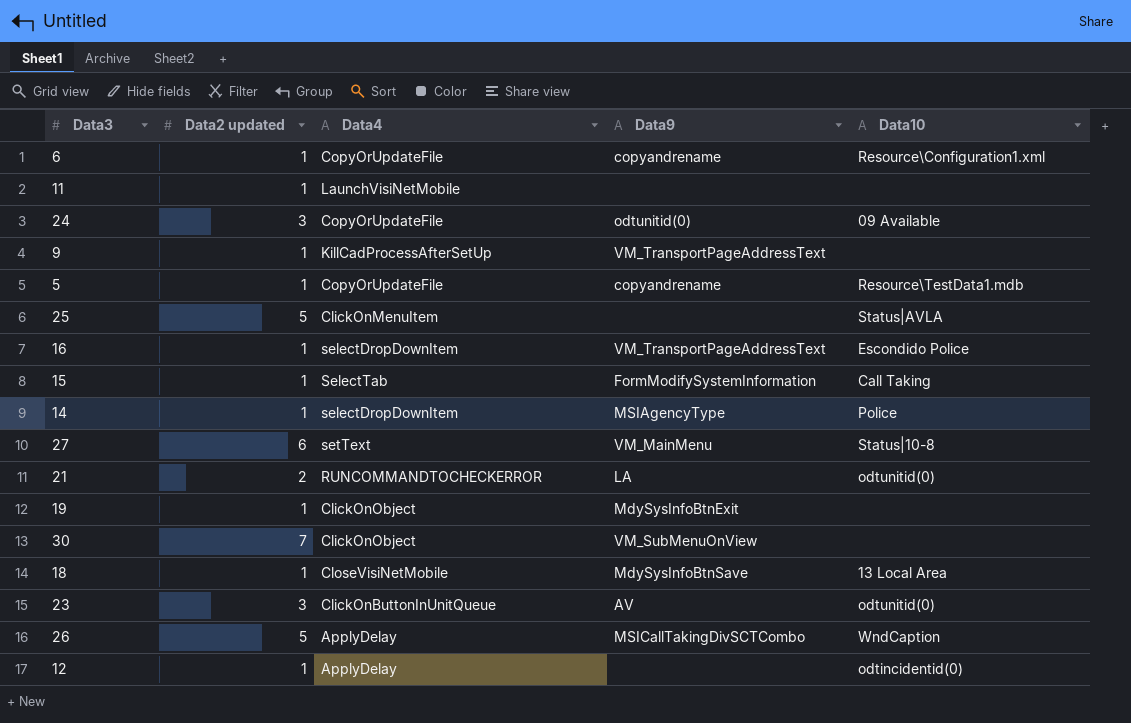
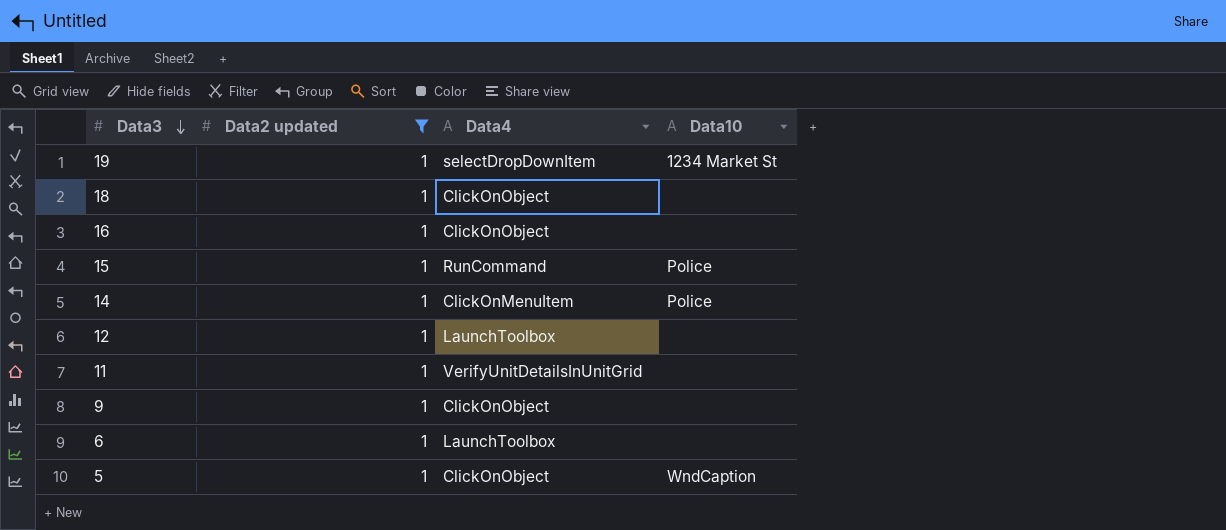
filter: none -> Data2 updated = 1
row order: none -> Data3 descending
column Data9 | position: 4 -> none
19 | Data4: ClickOnObject -> selectDropDownItem
19 | Data10: none -> 1234 Market St
18 | Data4: CloseVisiNetMobile -> ClickOnObject
18 | Data10: 13 Local Area -> none
16 | Data4: selectDropDownItem -> ClickOnObject
16 | Data10: Escondido Police -> none
15 | Data4: SelectTab -> RunCommand
15 | Data10: Call Taking -> Police
14 | Data4: selectDropDownItem -> ClickOnMenuItem
12 | Data4: ApplyDelay -> LaunchToolbox
12 | Data10: odtincidentid(0) -> none
11 | Data4: LaunchVisiNetMobile -> VerifyUnitDetailsInUnitGrid
9 | Data4: KillCadProcessAfterSetUp -> ClickOnObject
6 | Data4: CopyOrUpdateFile -> LaunchToolbox
6 | Data10: Resource\Configuration1.xml -> none
5 | Data4: CopyOrUpdateFile -> ClickOnObject
5 | Data10: Resource\TestData1.mdb -> WndCaption

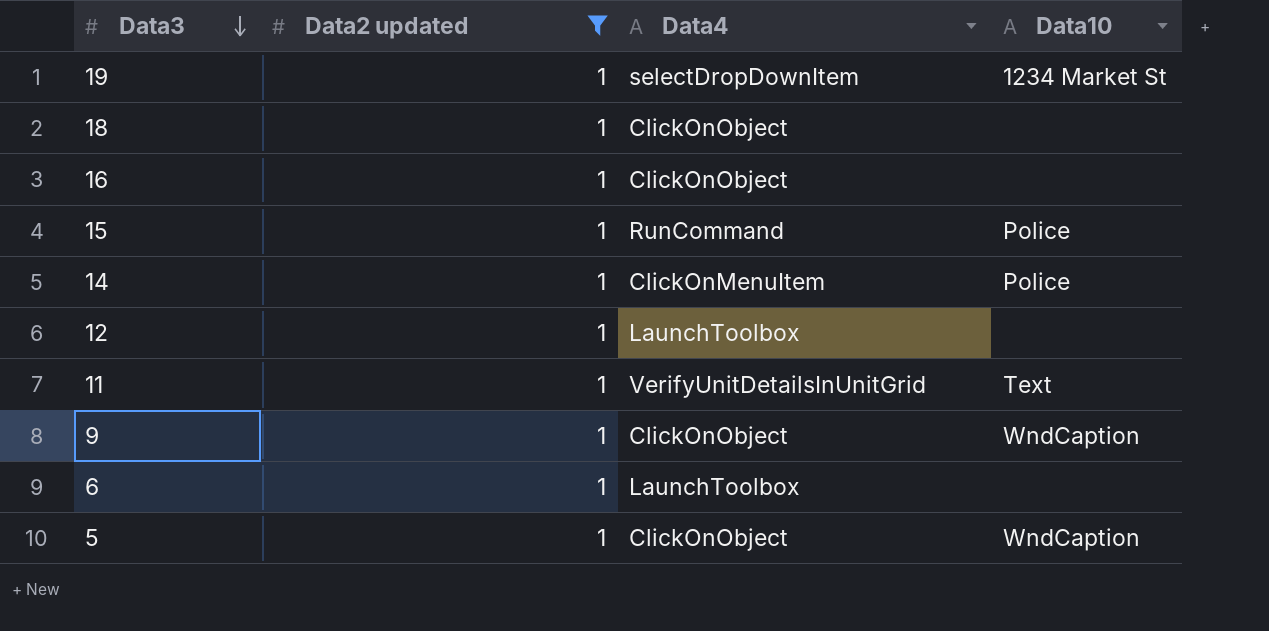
11 | Data10: none -> Text
9 | Data10: none -> WndCaption

